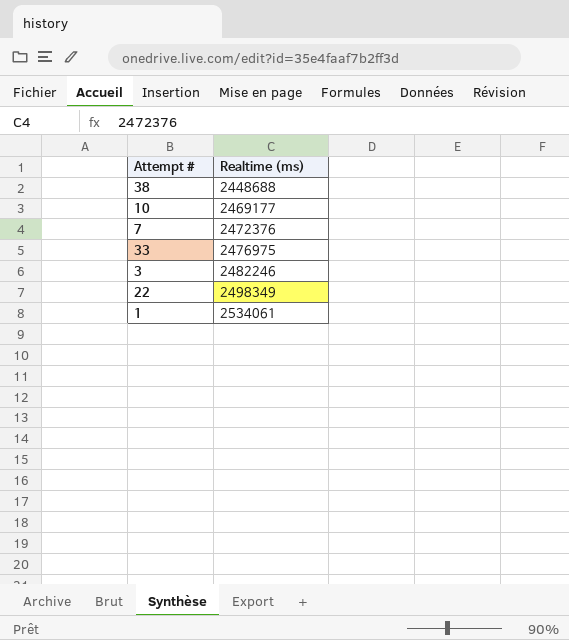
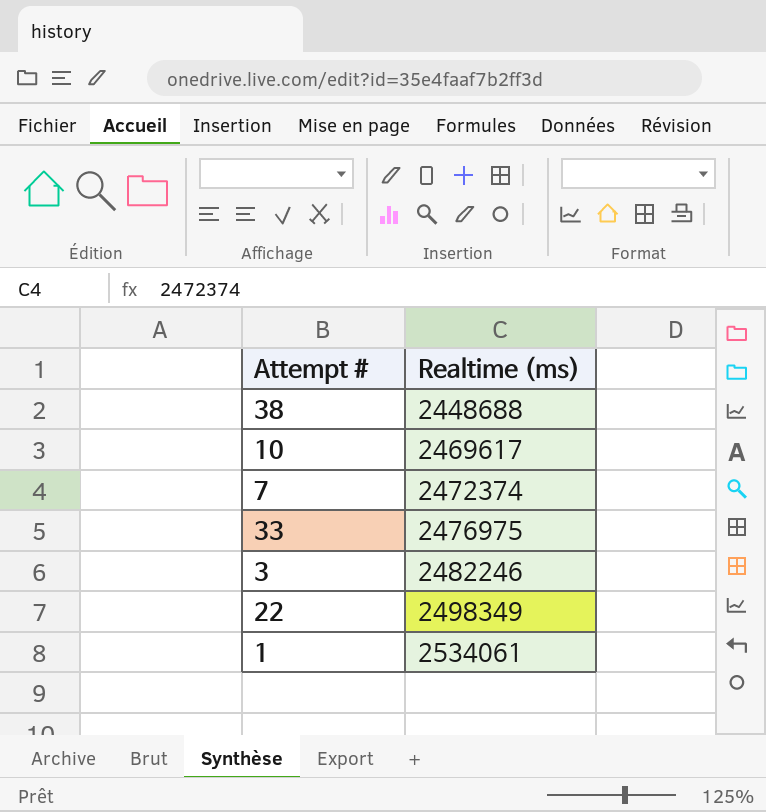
10 | Realtime (ms): 2469177 -> 2469617
7 | Realtime (ms): 2472376 -> 2472374

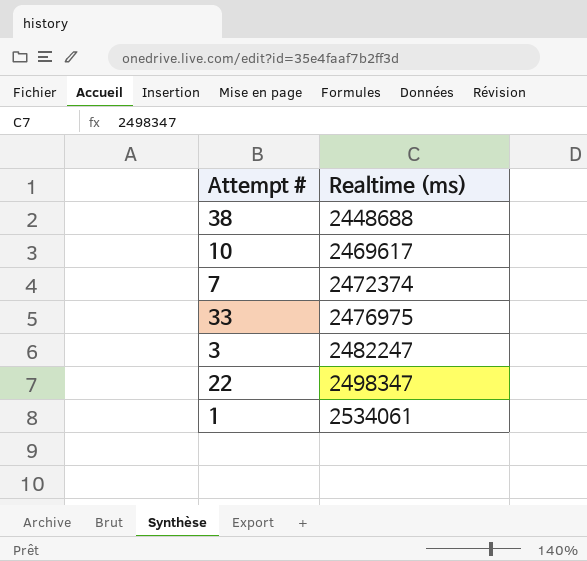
3 | Realtime (ms): 2482246 -> 2482247
22 | Realtime (ms): 2498349 -> 2498347

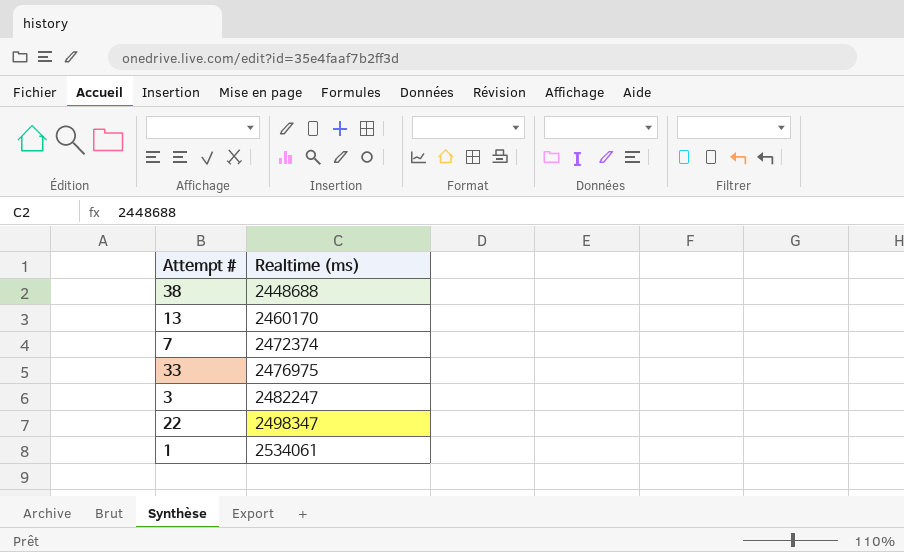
row 10: 2469617 -> none
row 13: none -> 2460170

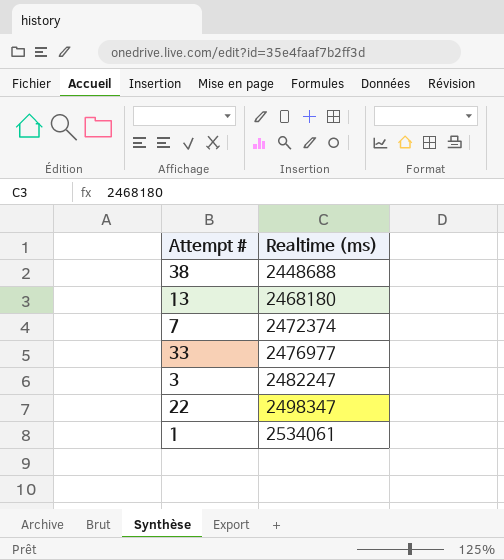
13 | Realtime (ms): 2460170 -> 2468180
33 | Realtime (ms): 2476975 -> 2476977

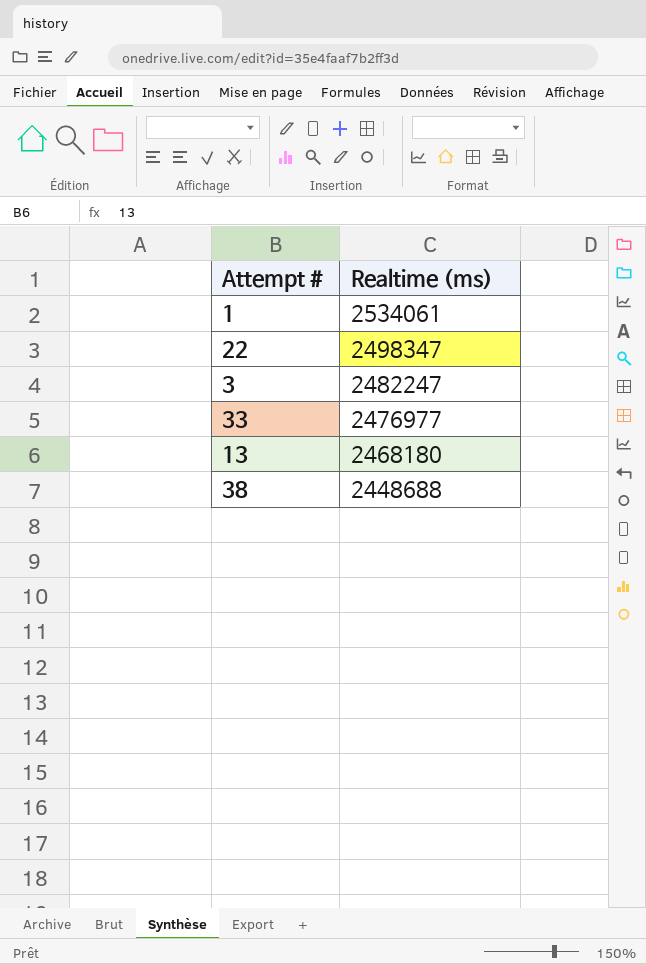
row order: Realtime (ms) ascending -> Realtime (ms) descending
row 7: 2472374 -> none

